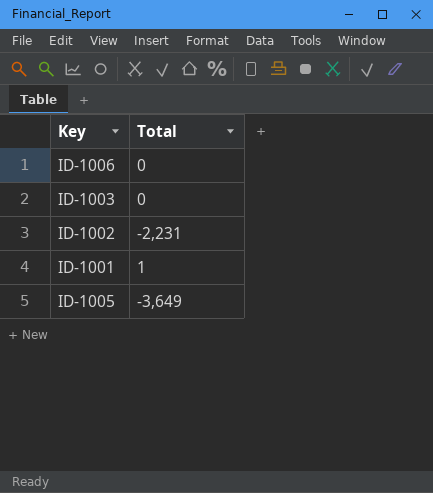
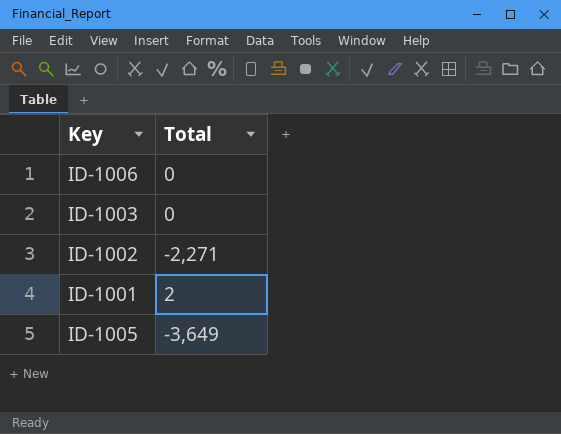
ID-1002 | Total: -2,231 -> -2,271
ID-1001 | Total: 1 -> 2

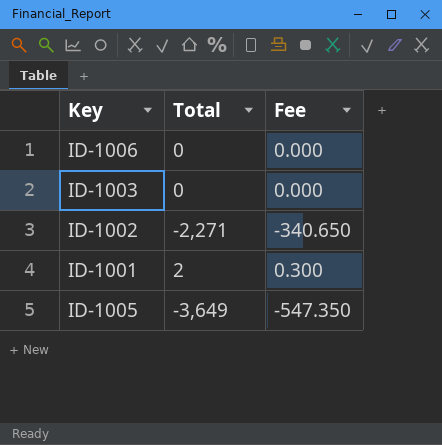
column Fee | formula: none -> [Total] * 0.15

